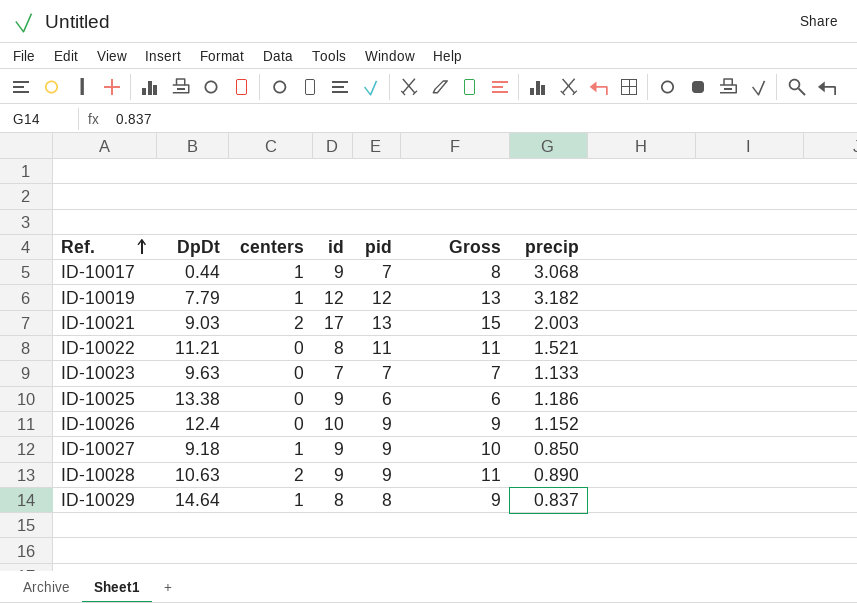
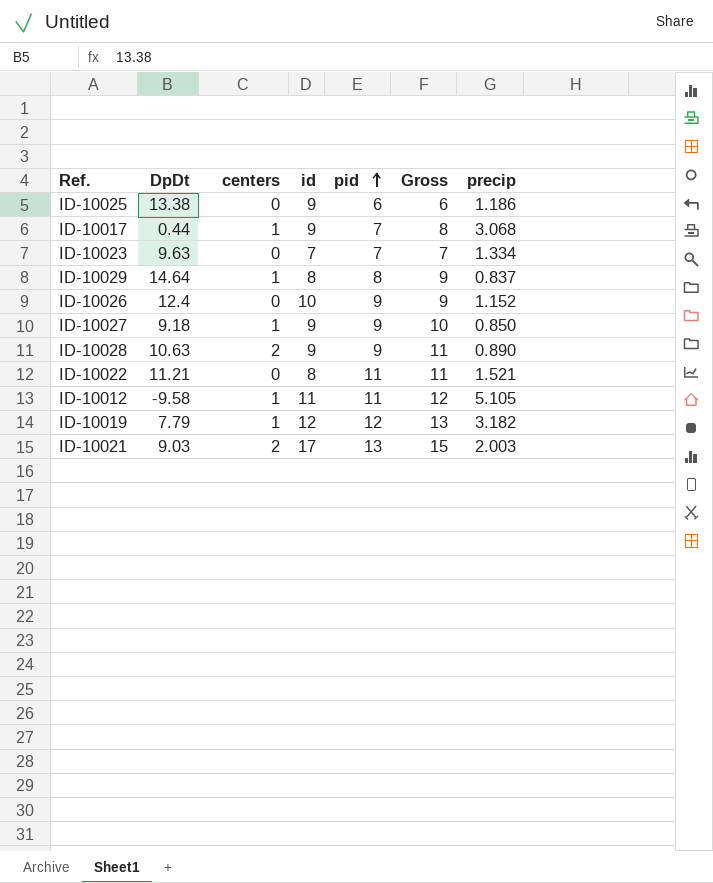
row order: Ref. ascending -> pid ascending
ID-10023 | precip: 1.133 -> 1.334
row ID-10012: none -> -9.58 | 1 | 11 | 11 | 12 | 5.105

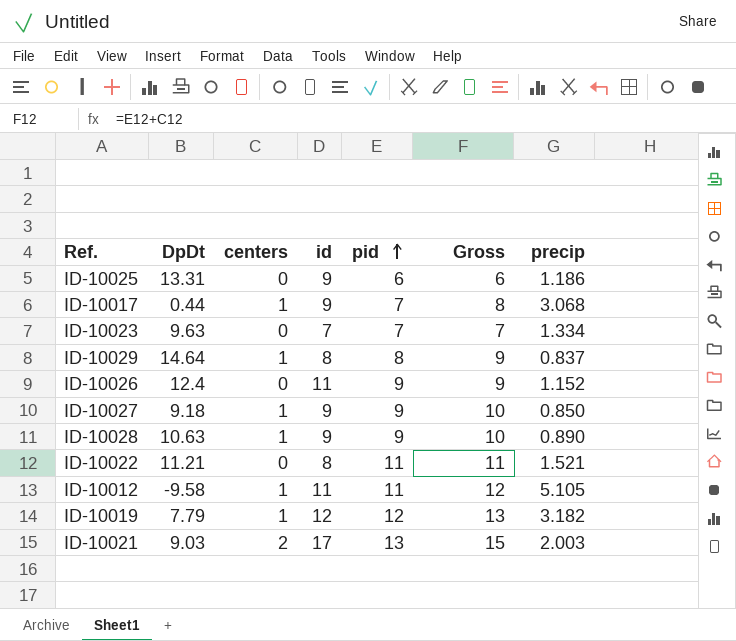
ID-10025 | DpDt: 13.38 -> 13.31
ID-10026 | id: 10 -> 11
ID-10028 | centers: 2 -> 1
ID-10028 | Gross: 11 -> 10

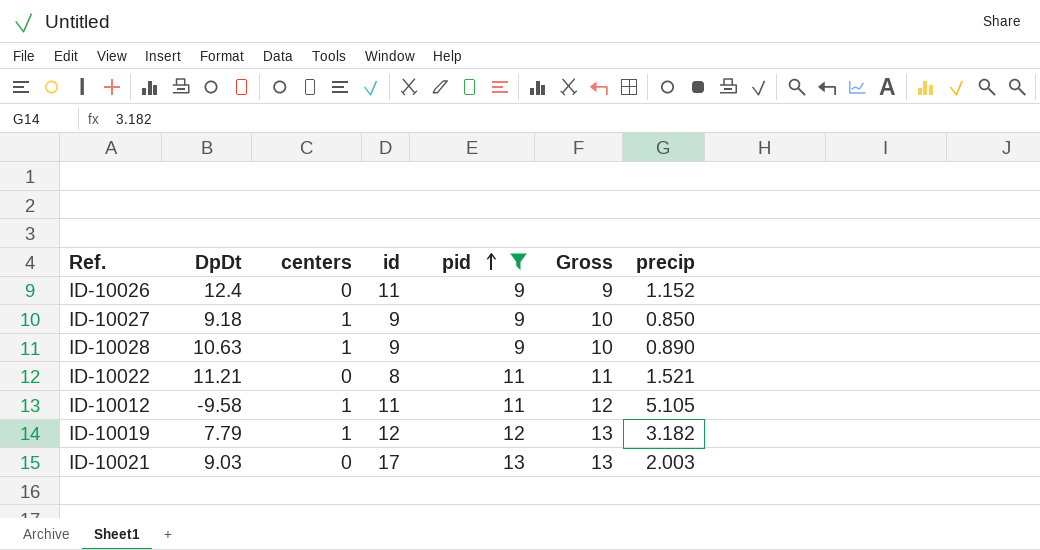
filter: none -> pid >= 9
ID-10021 | centers: 2 -> 0
ID-10021 | Gross: 15 -> 13

